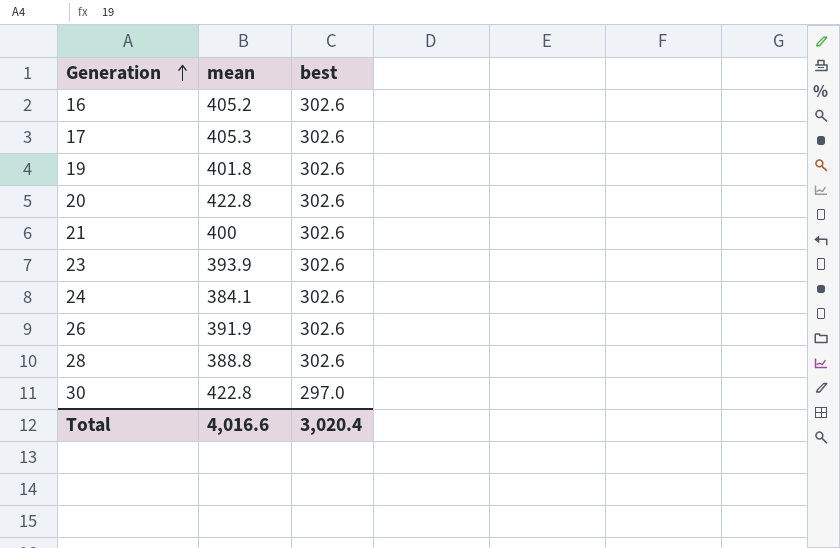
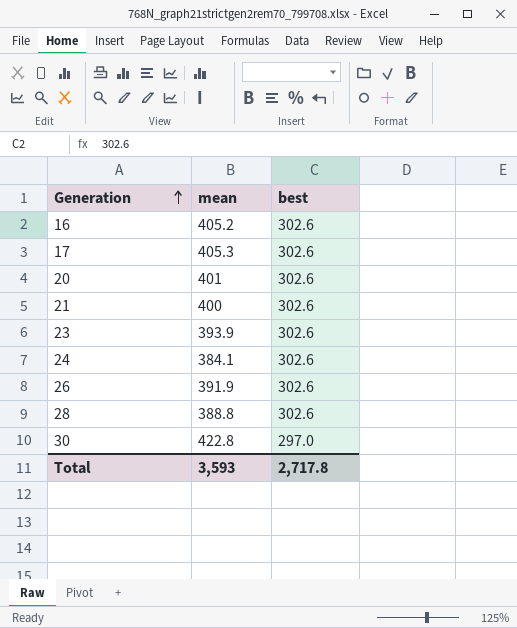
row 19: 401.8 | 302.6 -> none
20 | mean: 422.8 -> 401
Total | mean: 4,016.6 -> 3,593
Total | best: 3,020.4 -> 2,717.8

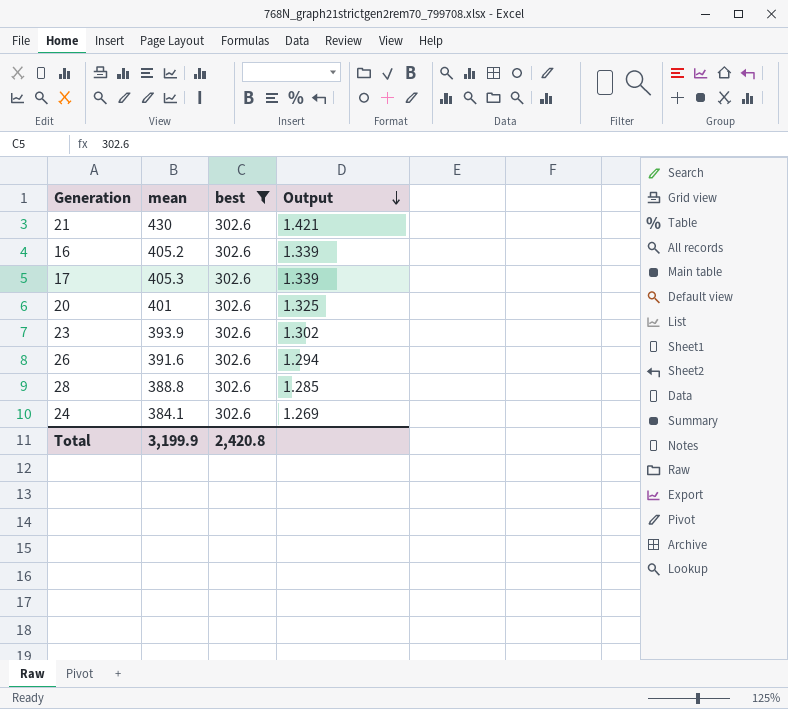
filter: none -> best = 302.6
row order: Generation ascending -> Output descending
column Output | formula: none -> [mean] / [best]
21 | mean: 400 -> 430
26 | mean: 391.9 -> 391.6
Total | mean: 3,593 -> 3,199.9
Total | best: 2,717.8 -> 2,420.8

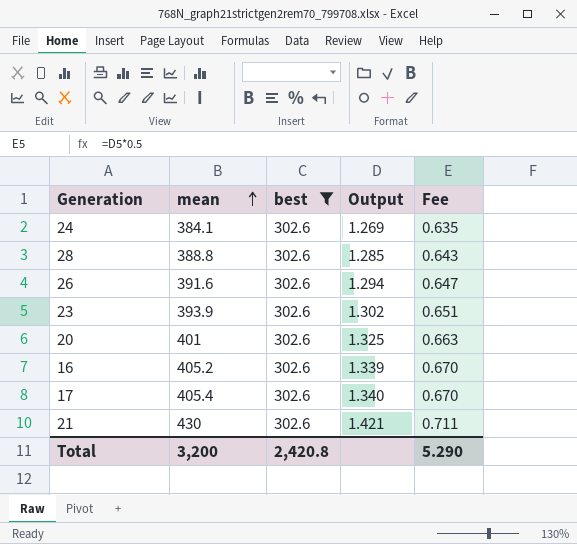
row order: Output descending -> mean ascending
column Fee | formula: none -> [Output] * 0.5
17 | mean: 405.3 -> 405.4
17 | Output: 1.339 -> 1.340
Total | mean: 3,199.9 -> 3,200

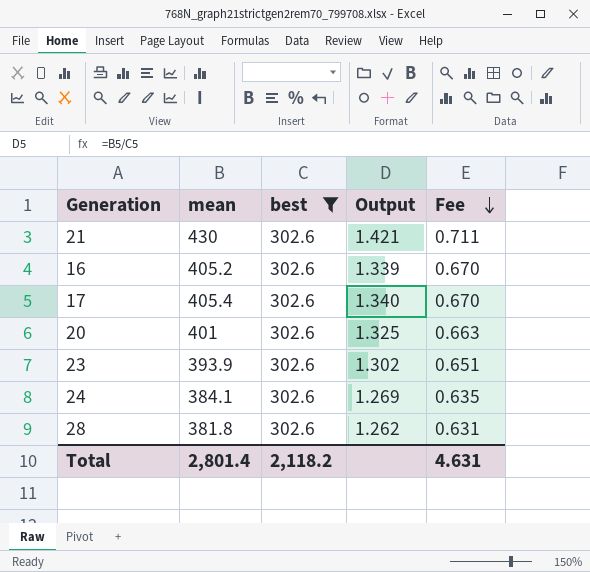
row order: mean ascending -> Fee descending
row 26: 391.6 | 302.6 | 1.294 | 0.647 -> none
28 | mean: 388.8 -> 381.8
28 | Output: 1.285 -> 1.262
28 | Fee: 0.643 -> 0.631
Total | mean: 3,200 -> 2,801.4
Total | best: 2,420.8 -> 2,118.2
Total | Fee: 5.290 -> 4.631

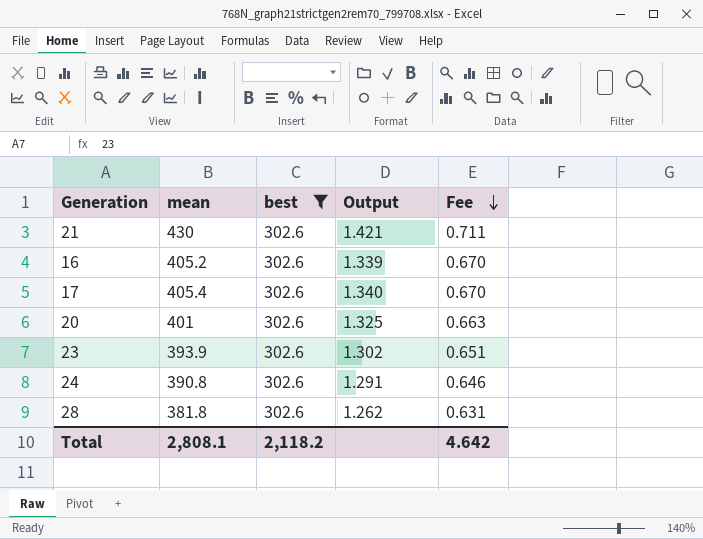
24 | mean: 384.1 -> 390.8
24 | Output: 1.269 -> 1.291
24 | Fee: 0.635 -> 0.646
Total | mean: 2,801.4 -> 2,808.1
Total | Fee: 4.631 -> 4.642

